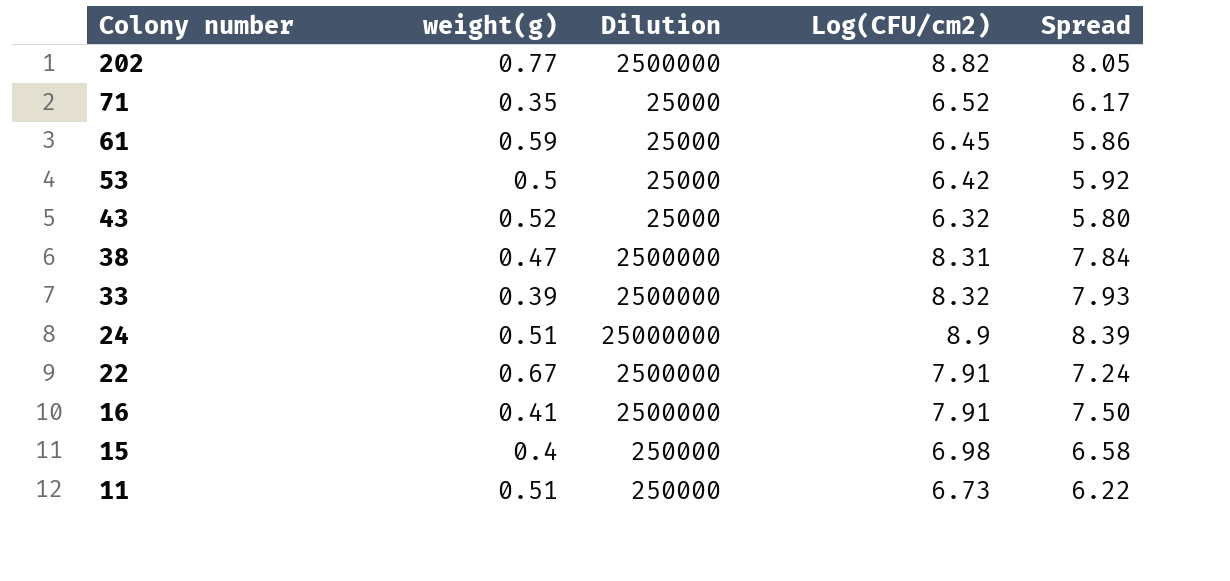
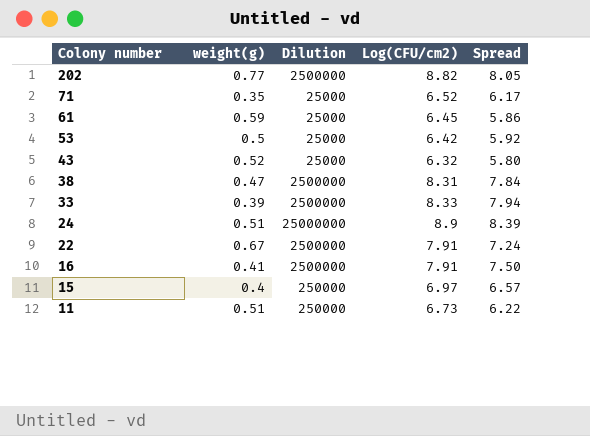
33 | Log(CFU/cm2): 8.32 -> 8.33
33 | Spread: 7.93 -> 7.94
15 | Log(CFU/cm2): 6.98 -> 6.97
15 | Spread: 6.58 -> 6.57

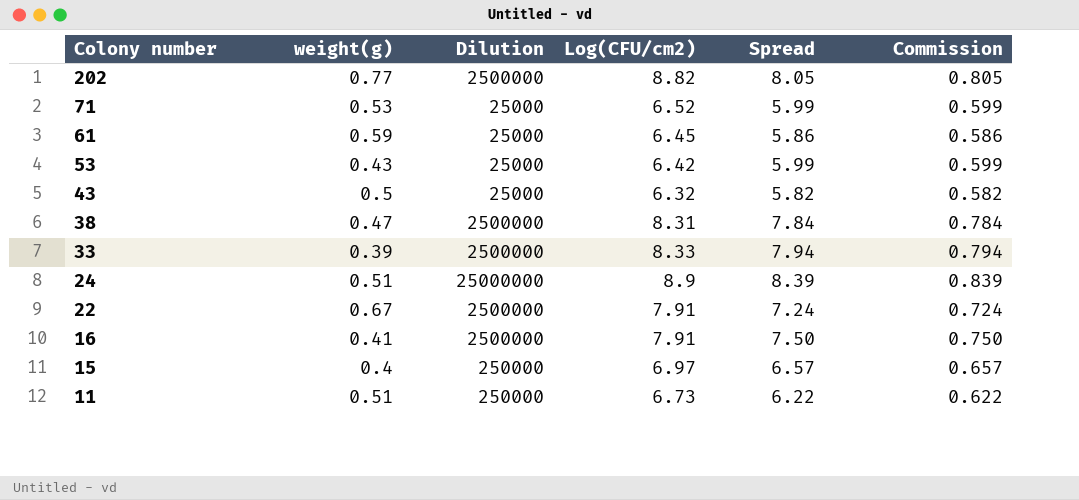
column Commission | formula: none -> [Spread] * 0.1
71 | weight(g): 0.35 -> 0.53
71 | Spread: 6.17 -> 5.99
53 | weight(g): 0.5 -> 0.43
53 | Spread: 5.92 -> 5.99
43 | weight(g): 0.52 -> 0.5
43 | Spread: 5.80 -> 5.82

